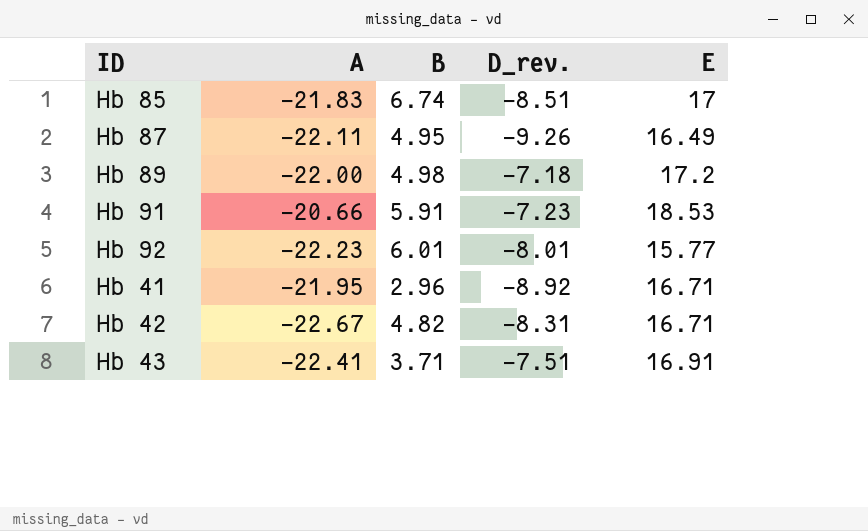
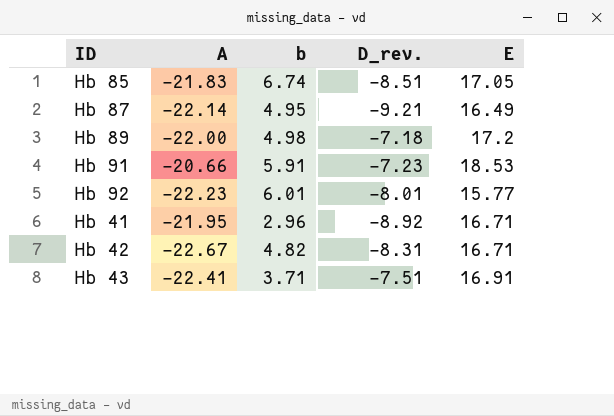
column name: B -> b
Hb 85 | E: 17 -> 17.05
Hb 87 | A: -22.11 -> -22.14
Hb 87 | D_rev.: -9.26 -> -9.21

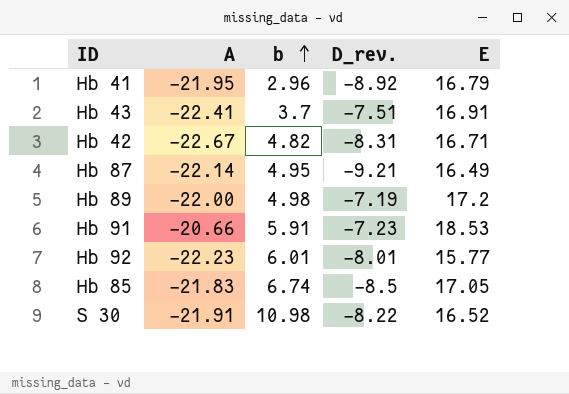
row order: none -> b ascending
Hb 41 | E: 16.71 -> 16.79
Hb 43 | b: 3.71 -> 3.7
Hb 89 | D_rev.: -7.18 -> -7.19
Hb 85 | D_rev.: -8.51 -> -8.5
row S 30: none -> -21.91 | 10.98 | -8.22 | 16.52

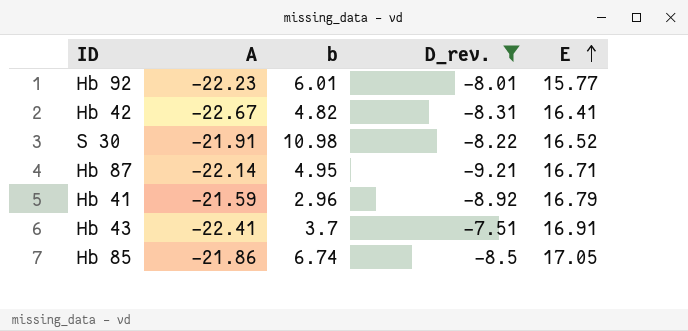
filter: none -> D_rev. <= -7.51
row order: b ascending -> E ascending
Hb 42 | E: 16.71 -> 16.41
Hb 87 | E: 16.49 -> 16.71
Hb 41 | A: -21.95 -> -21.59
Hb 85 | A: -21.83 -> -21.86

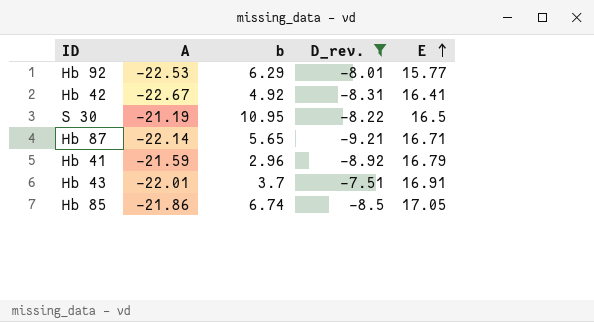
Hb 92 | A: -22.23 -> -22.53
Hb 92 | b: 6.01 -> 6.29
Hb 42 | b: 4.82 -> 4.92
S 30 | A: -21.91 -> -21.19
S 30 | b: 10.98 -> 10.95
S 30 | E: 16.52 -> 16.5
Hb 87 | b: 4.95 -> 5.65
Hb 43 | A: -22.41 -> -22.01

